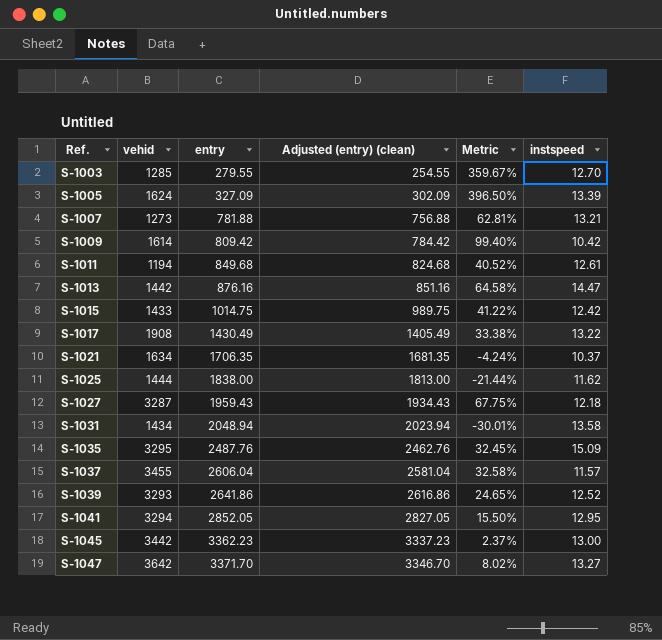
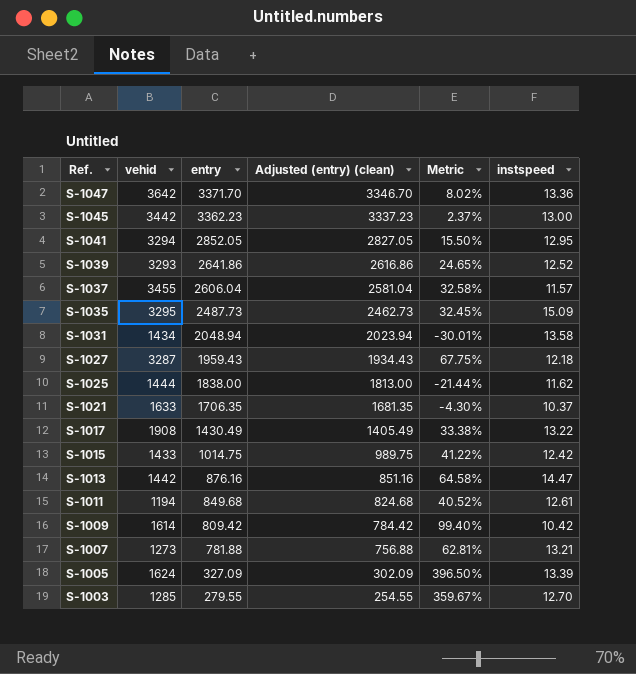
row order: Ref. ascending -> Ref. descending
S-1047 | instspeed: 13.27 -> 13.36
S-1035 | entry: 2487.76 -> 2487.73
S-1035 | Adjusted (entry) (clean): 2462.76 -> 2462.73
S-1021 | vehid: 1634 -> 1633
S-1021 | Metric: -4.24% -> -4.30%

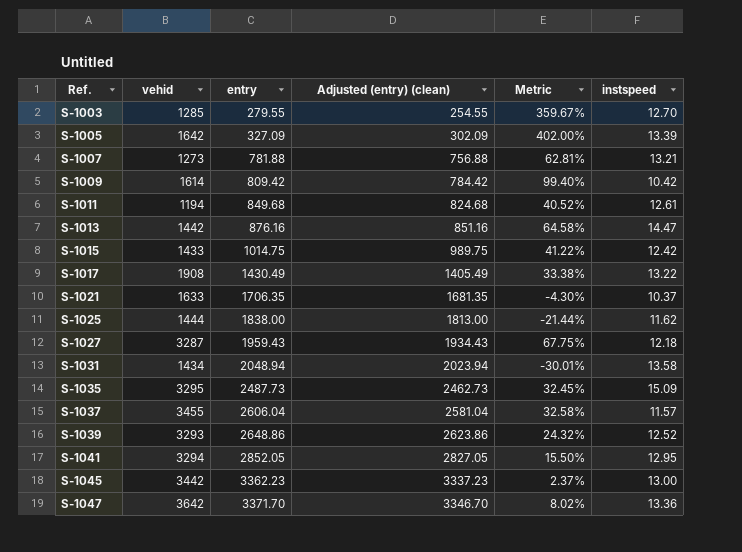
row order: Ref. descending -> Ref. ascending
S-1005 | vehid: 1624 -> 1642
S-1005 | Metric: 396.50% -> 402.00%
S-1039 | entry: 2641.86 -> 2648.86
S-1039 | Adjusted (entry) (clean): 2616.86 -> 2623.86
S-1039 | Metric: 24.65% -> 24.32%

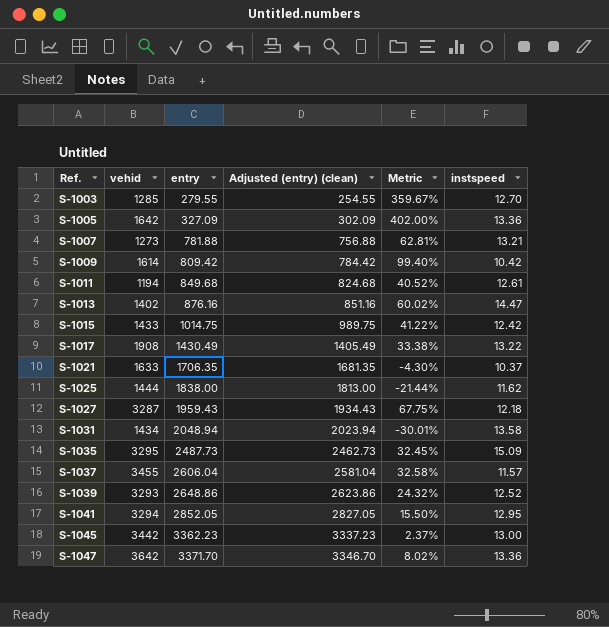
S-1005 | instspeed: 13.39 -> 13.36
S-1013 | vehid: 1442 -> 1402
S-1013 | Metric: 64.58% -> 60.02%

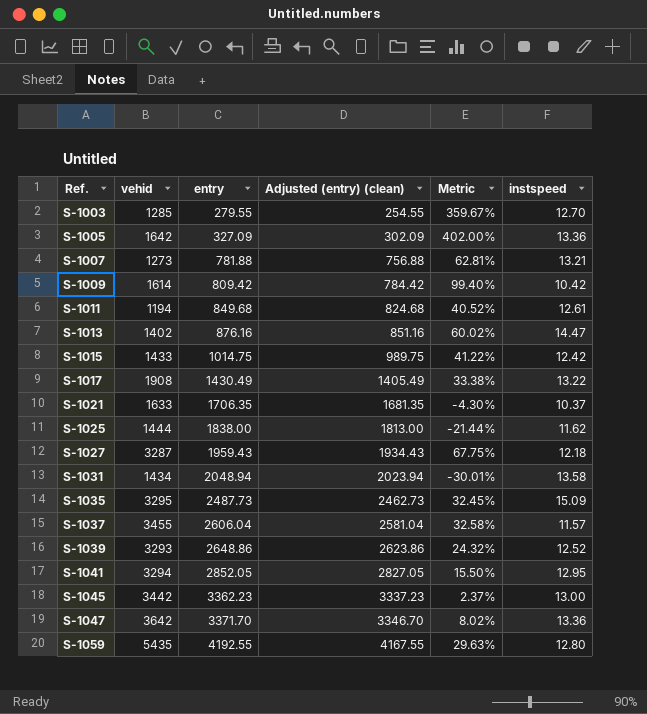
row S-1059: none -> 5435 | 4192.55 | 4167.55 | 29.63% | 12.80

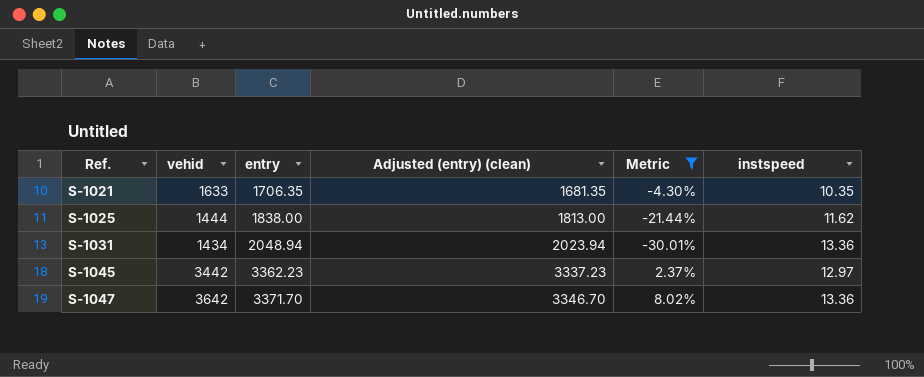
filter: none -> Metric <= 8.02%
S-1021 | instspeed: 10.37 -> 10.35
S-1031 | instspeed: 13.58 -> 13.36
S-1045 | instspeed: 13.00 -> 12.97

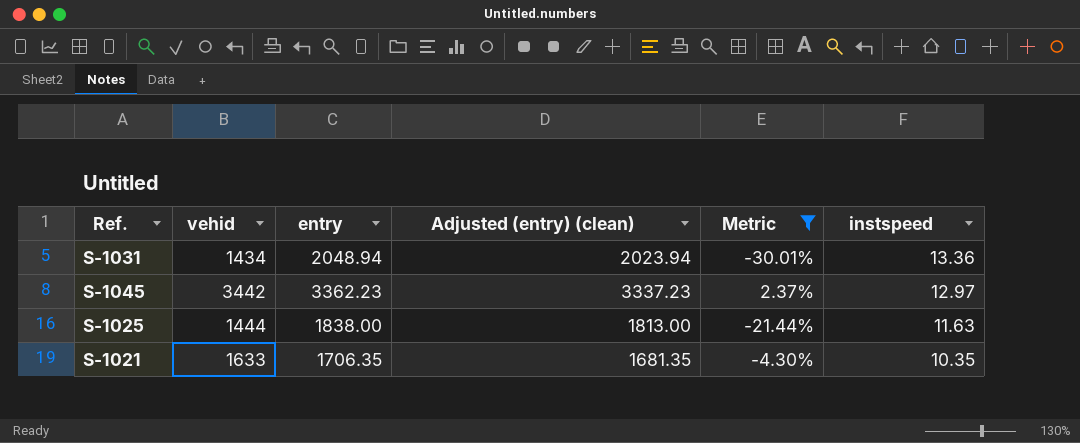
row order: Ref. ascending -> instspeed descending
row S-1047: 3642 | 3371.70 | 3346.70 | 8.02% | 13.36 -> none
S-1025 | instspeed: 11.62 -> 11.63

